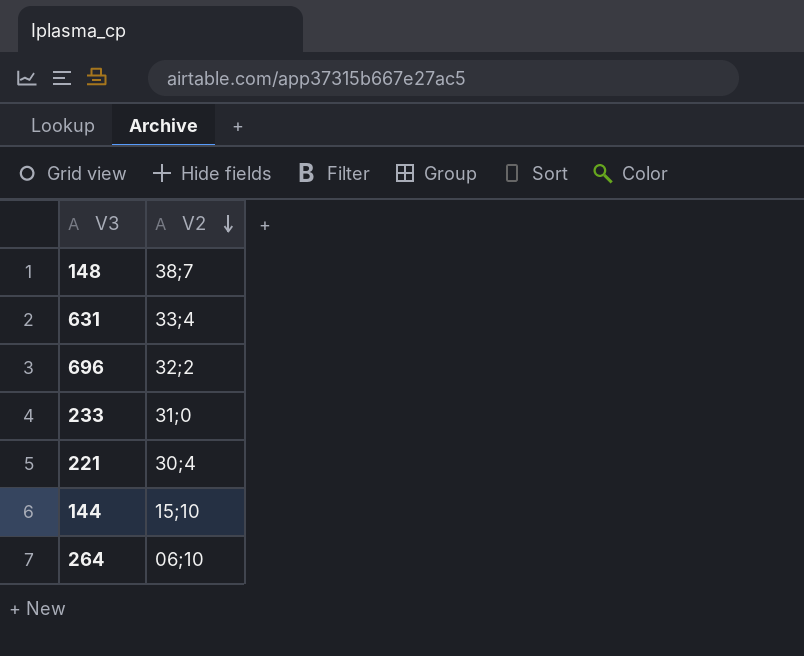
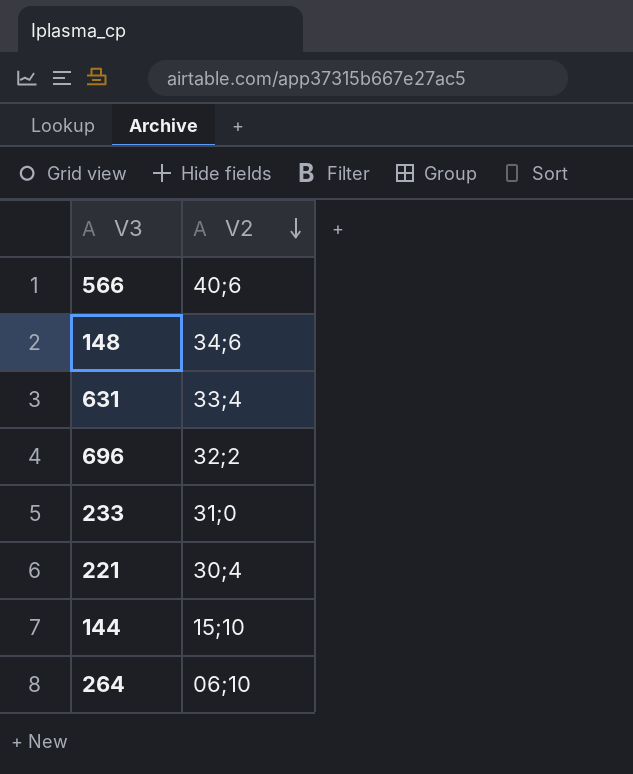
row 566: none -> 40;6
148 | V2: 38;7 -> 34;6

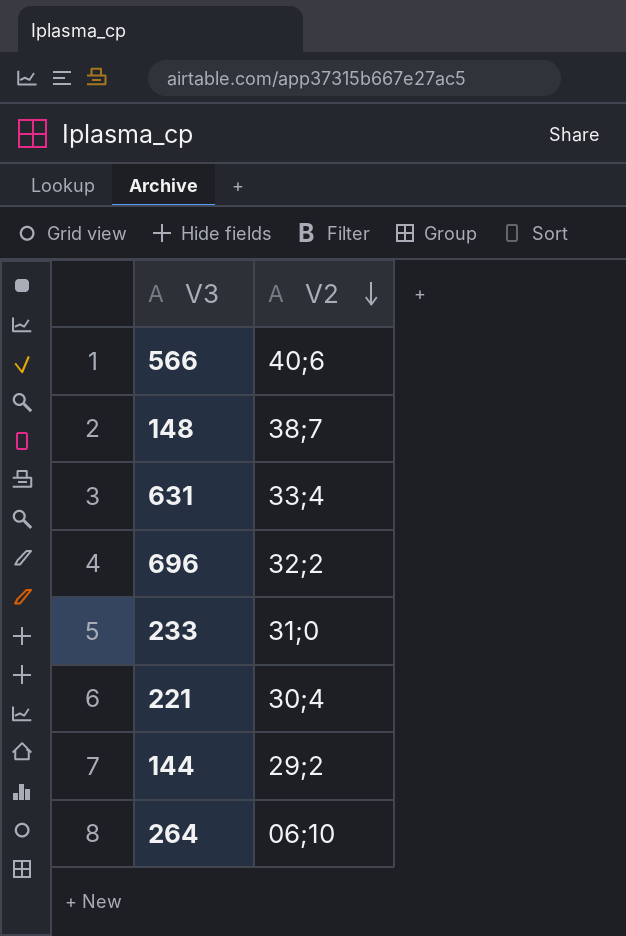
148 | V2: 34;6 -> 38;7
144 | V2: 15;10 -> 29;2

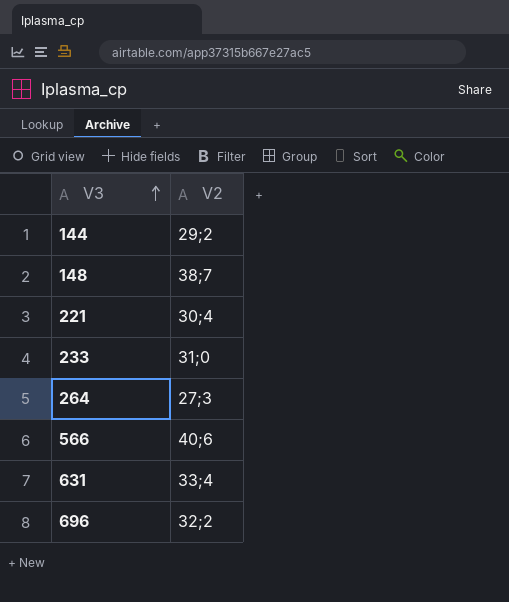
row order: V2 descending -> V3 ascending
264 | V2: 06;10 -> 27;3

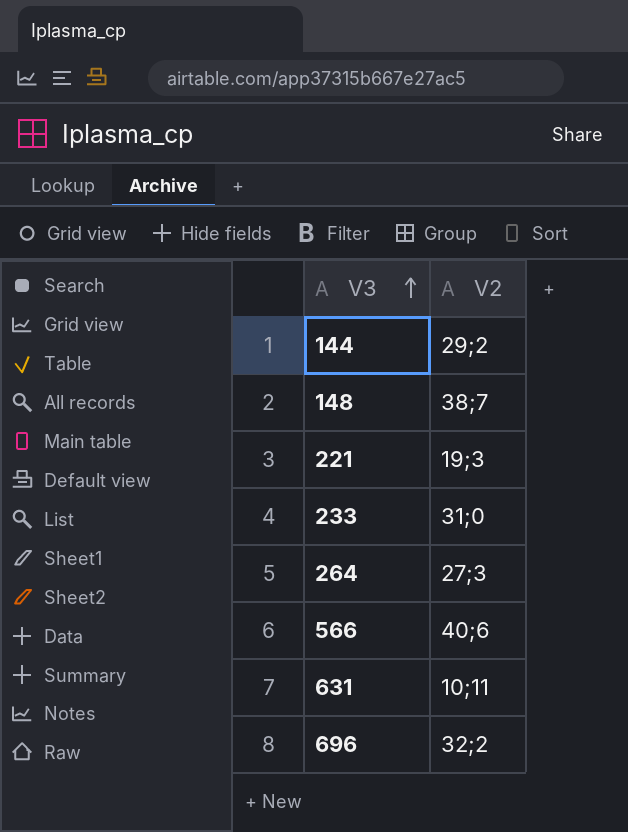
221 | V2: 30;4 -> 19;3
631 | V2: 33;4 -> 10;11

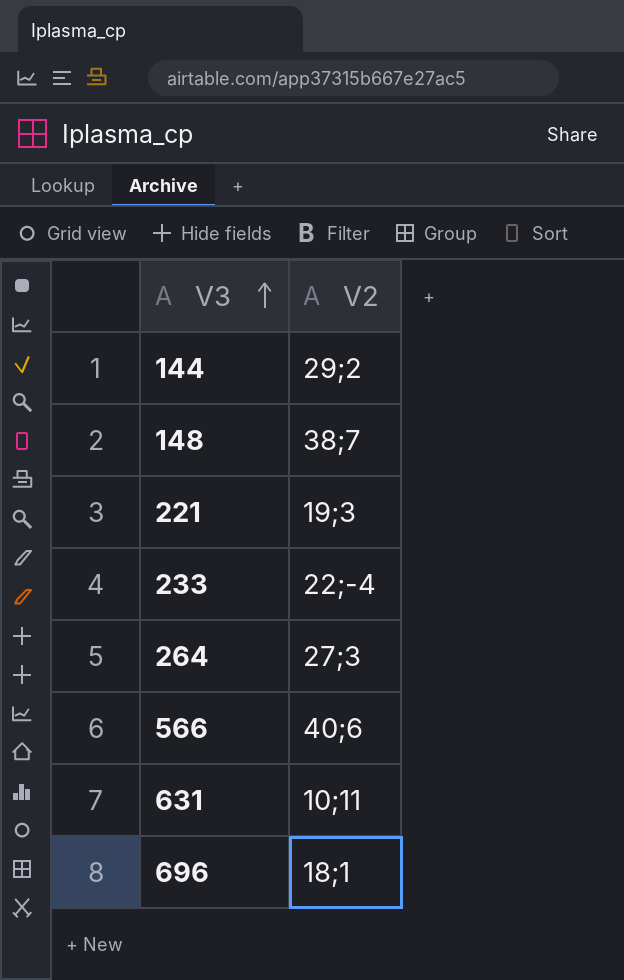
233 | V2: 31;0 -> 22;-4
696 | V2: 32;2 -> 18;1

